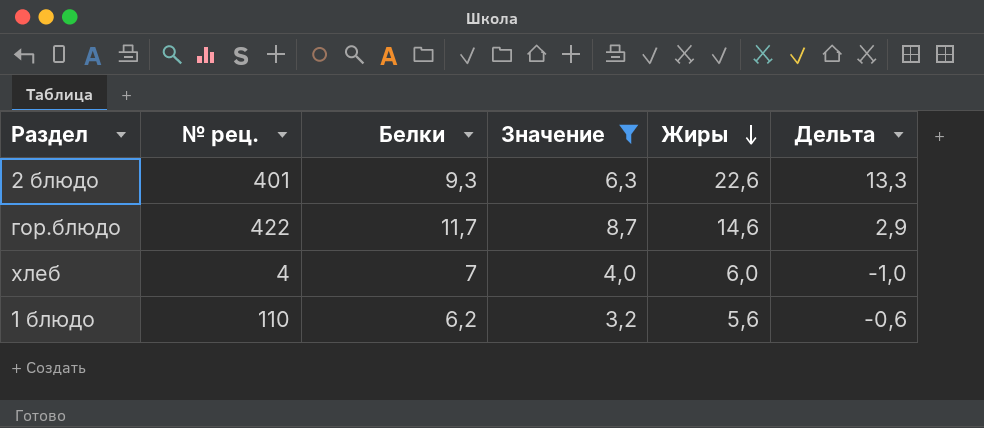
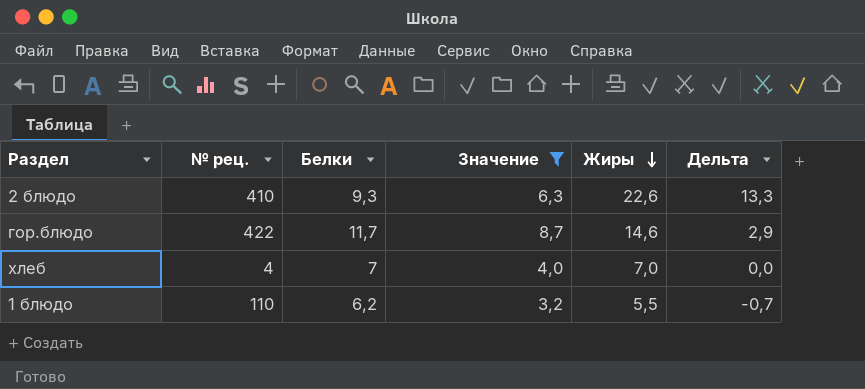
2 блюдо | № рец.: 401 -> 410
хлеб | Жиры: 6,0 -> 7,0
хлеб | Дельта: -1,0 -> 0,0
1 блюдо | Жиры: 5,6 -> 5,5
1 блюдо | Дельта: -0,6 -> -0,7

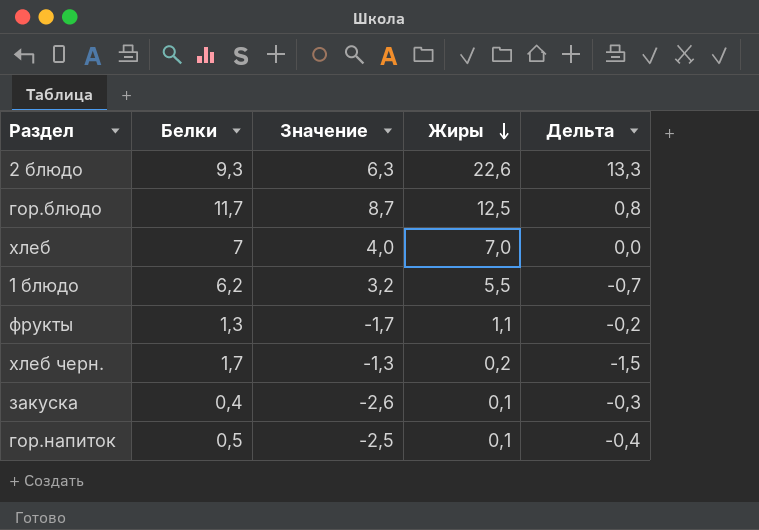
filter: Значение >= 3,2 -> none
column № рец. | position: 2 -> none
гор.блюдо | Жиры: 14,6 -> 12,5
гор.блюдо | Дельта: 2,9 -> 0,8

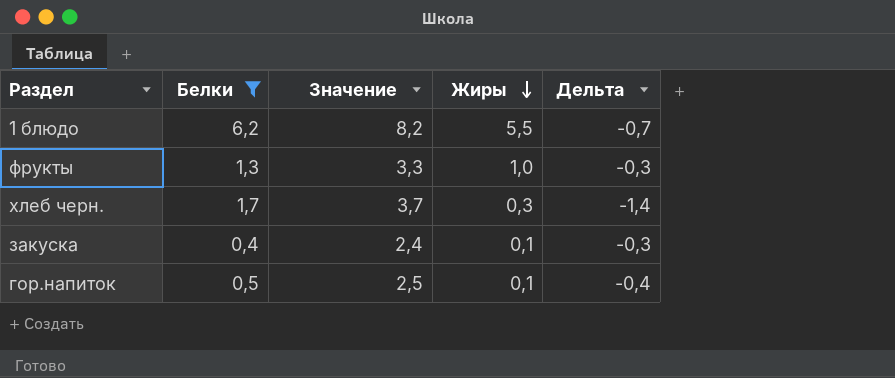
filter: none -> Белки <= 6,2
column Значение | formula: [Белки] - 3 -> [Белки] + 2
фрукты | Жиры: 1,1 -> 1,0
фрукты | Дельта: -0,2 -> -0,3
хлеб черн. | Жиры: 0,2 -> 0,3
хлеб черн. | Дельта: -1,5 -> -1,4

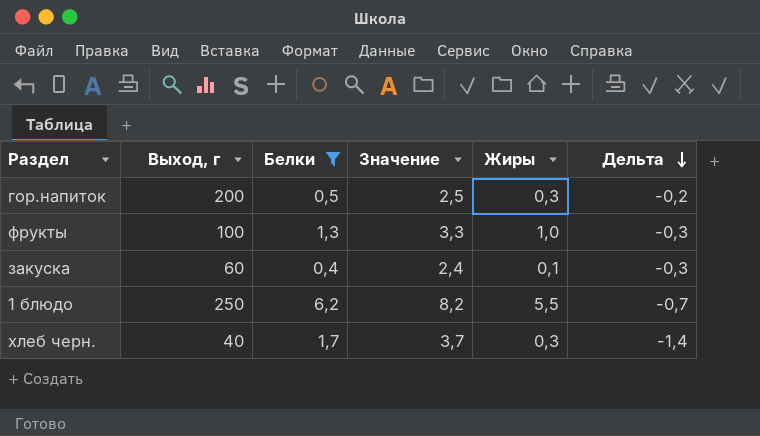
row order: Жиры descending -> Дельта descending
column Выход, г | position: none -> 2
гор.напиток | Жиры: 0,1 -> 0,3
гор.напиток | Дельта: -0,4 -> -0,2

